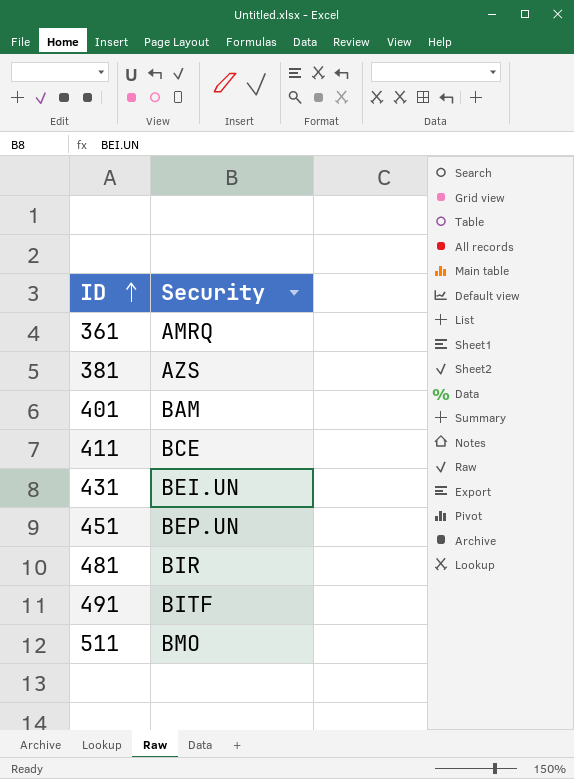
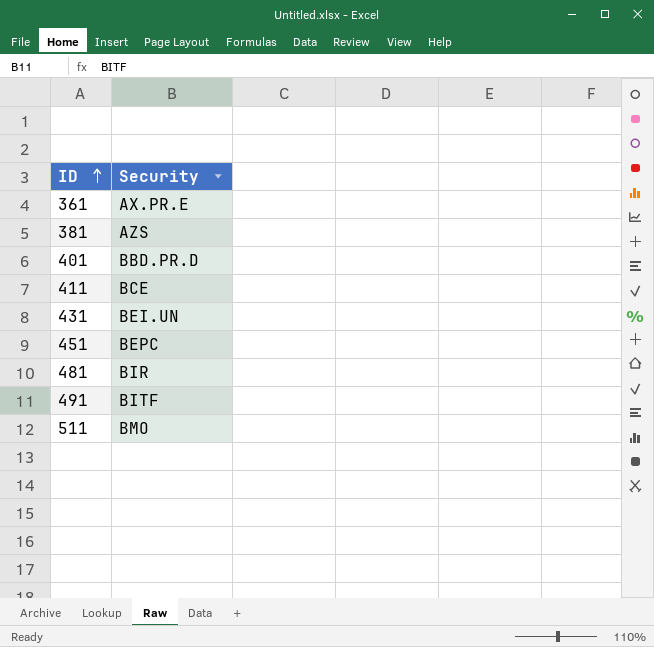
361 | Security: AMRQ -> AX.PR.E
401 | Security: BAM -> BBD.PR.D
451 | Security: BEP.UN -> BEPC

